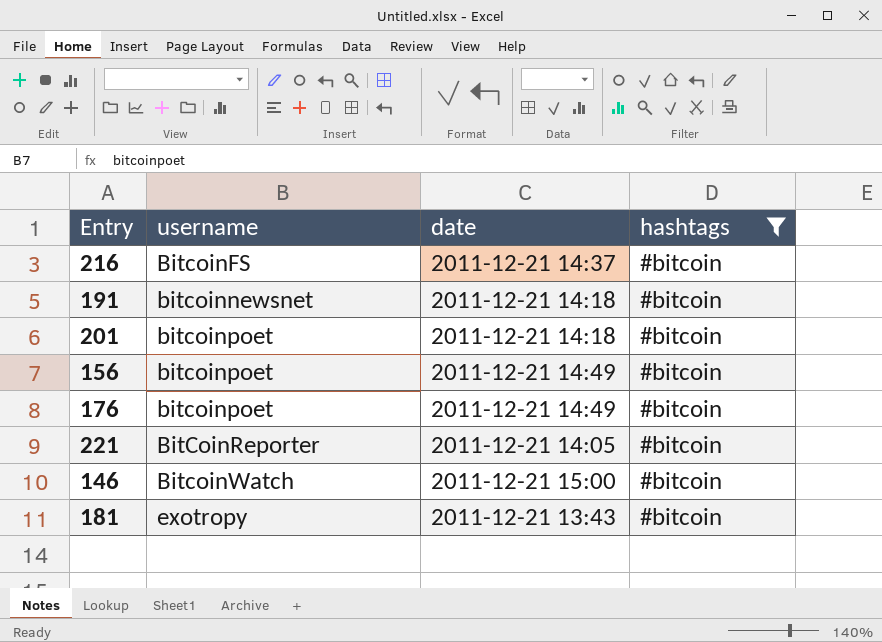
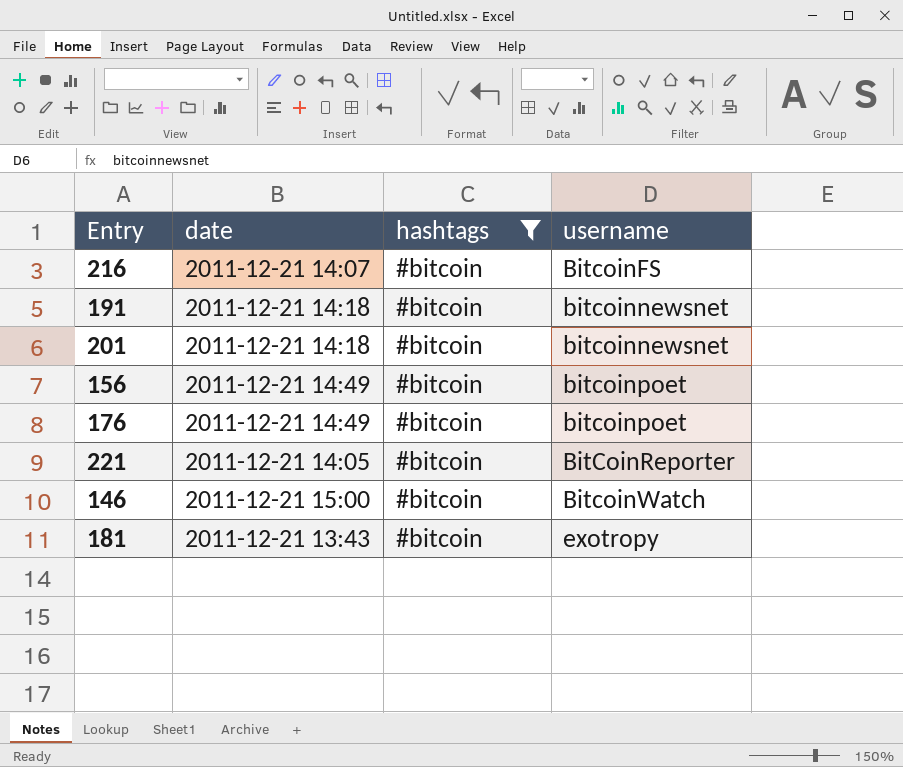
column username | position: 2 -> 4
216 | date: 2011-12-21 14:37 -> 2011-12-21 14:07
201 | username: bitcoinpoet -> bitcoinnewsnet

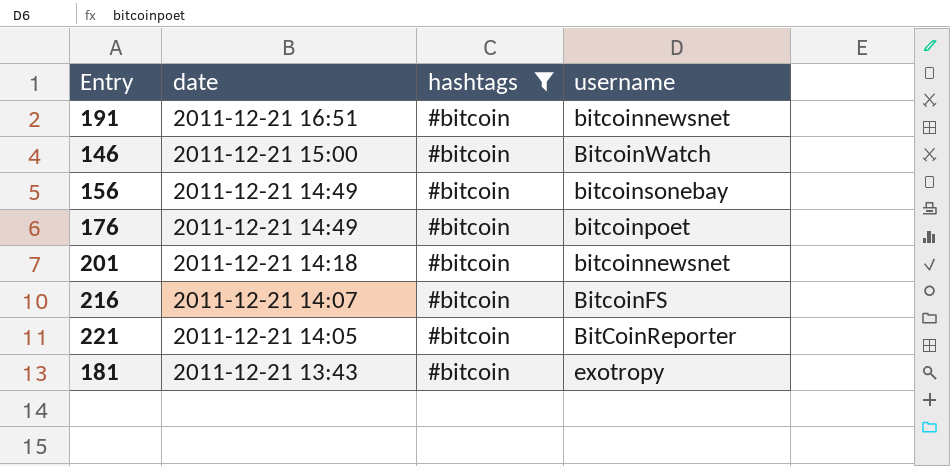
row order: username ascending -> date descending
191 | date: 2011-12-21 14:18 -> 2011-12-21 16:51
156 | username: bitcoinpoet -> bitcoinsonebay

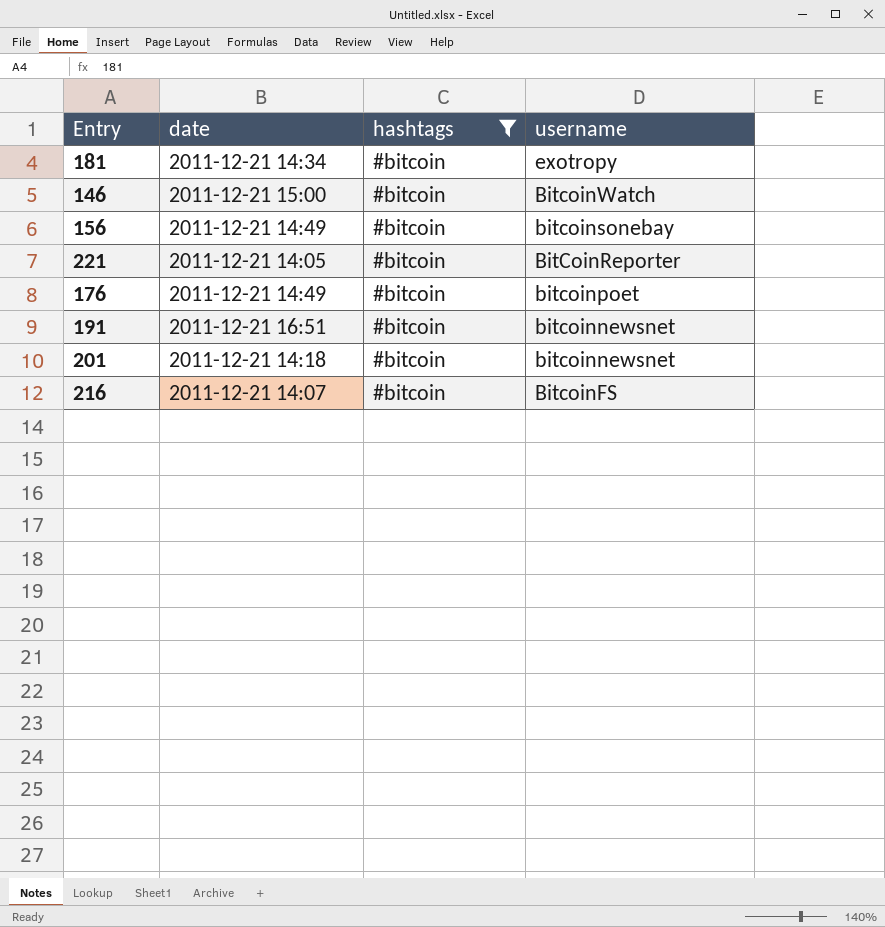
row order: date descending -> username descending
181 | date: 2011-12-21 13:43 -> 2011-12-21 14:34

